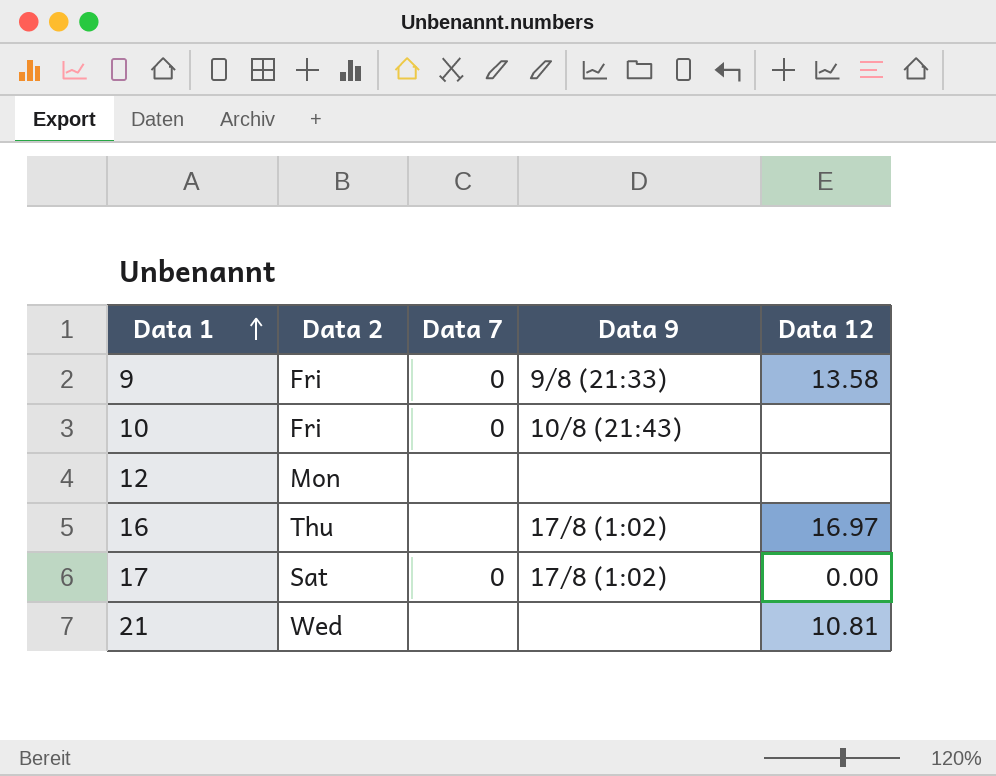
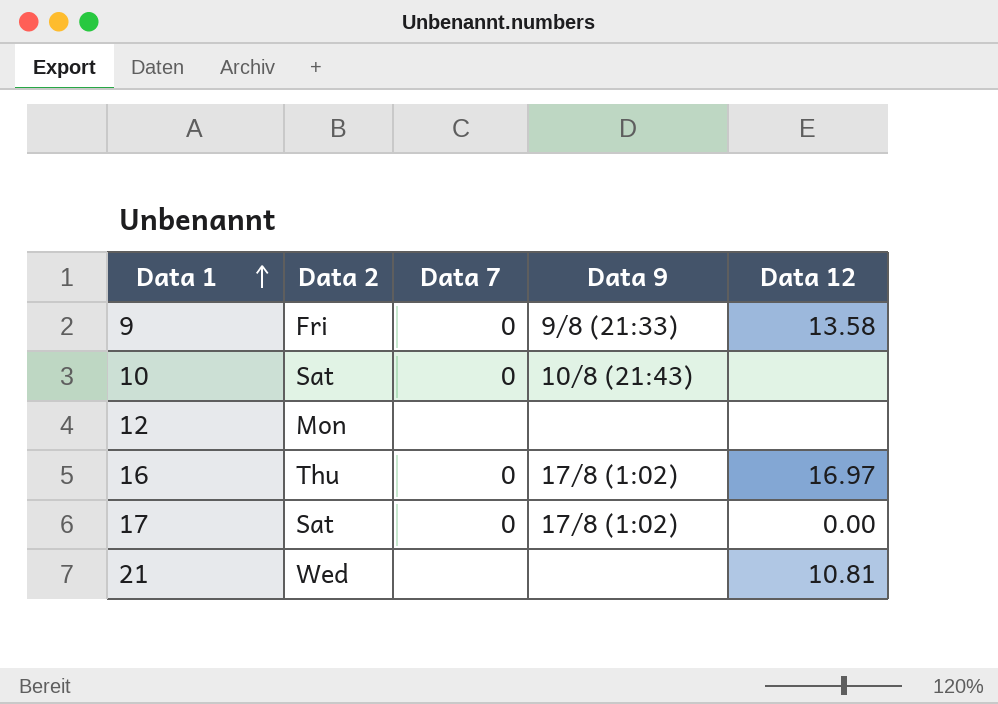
10 | Data 2: Fri -> Sat
16 | Data 7: none -> 0

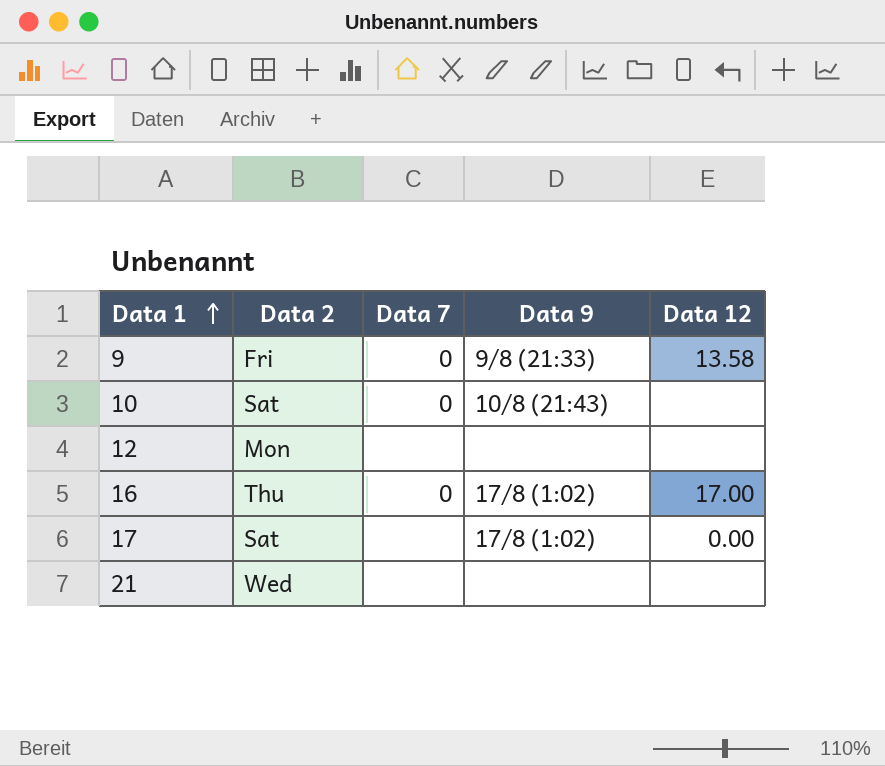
16 | Data 12: 16.97 -> 17.00
17 | Data 7: 0 -> none
21 | Data 12: 10.81 -> none

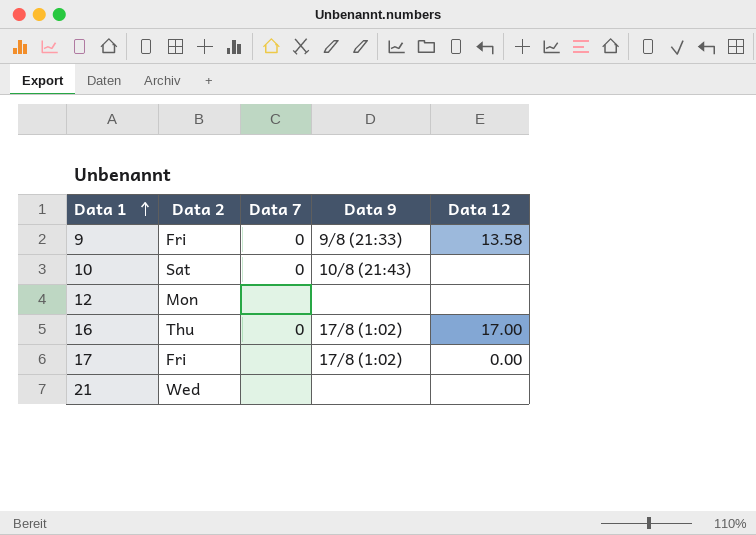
17 | Data 2: Sat -> Fri

